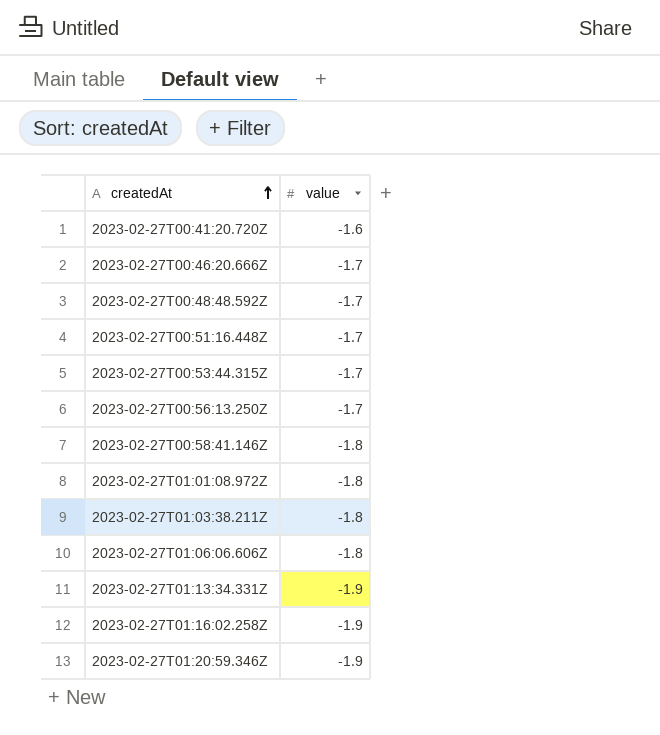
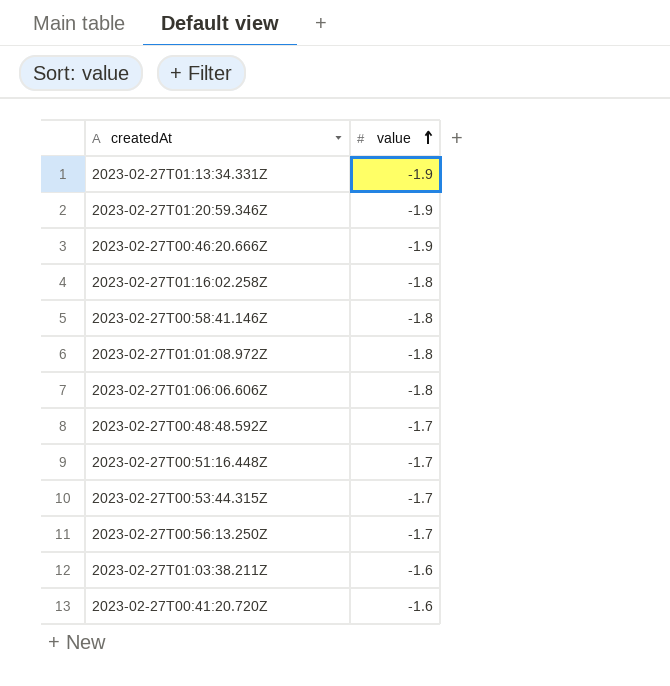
row order: createdAt ascending -> value ascending
2023-02-27T00:46:20.666Z | value: -1.7 -> -1.9
2023-02-27T01:16:02.258Z | value: -1.9 -> -1.8
2023-02-27T01:03:38.211Z | value: -1.8 -> -1.6

